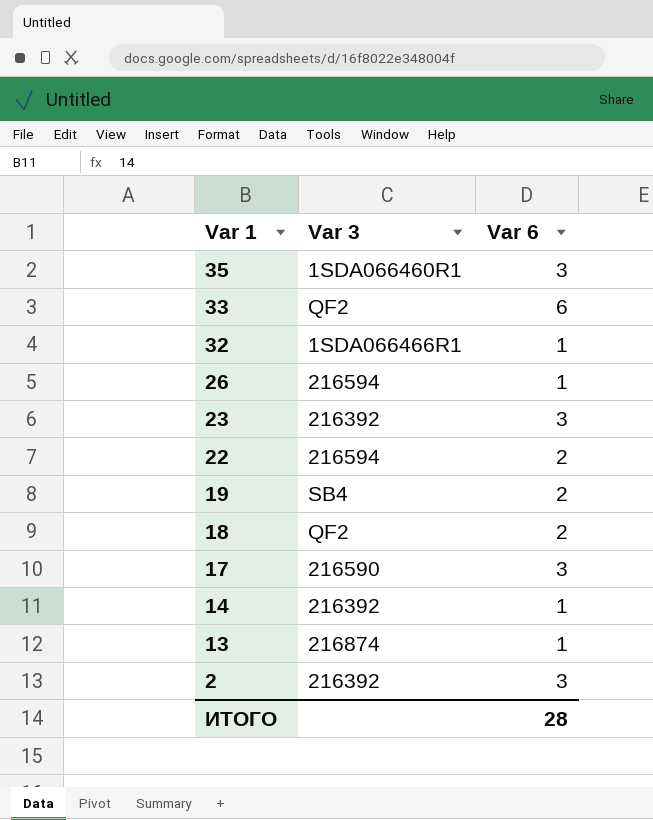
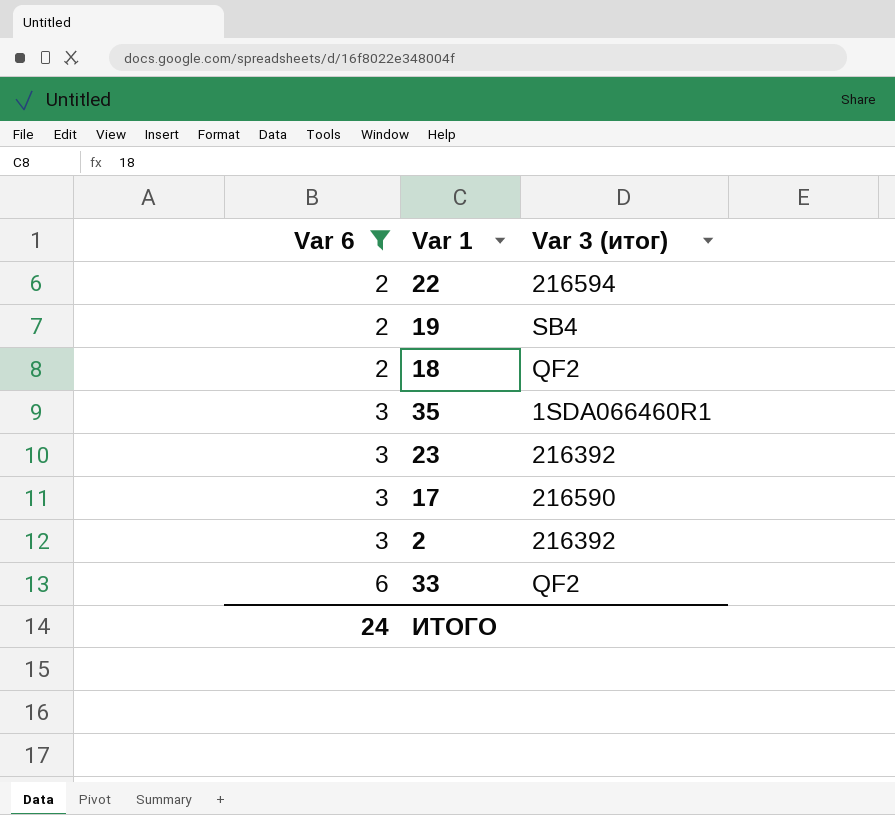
filter: none -> Var 6 != 1
row order: Var 1 descending -> Var 6 ascending
column Var 6 | position: 3 -> 1
column name: Var 3 -> Var 3 (итог)
ИТОГО | Var 6: 28 -> 24

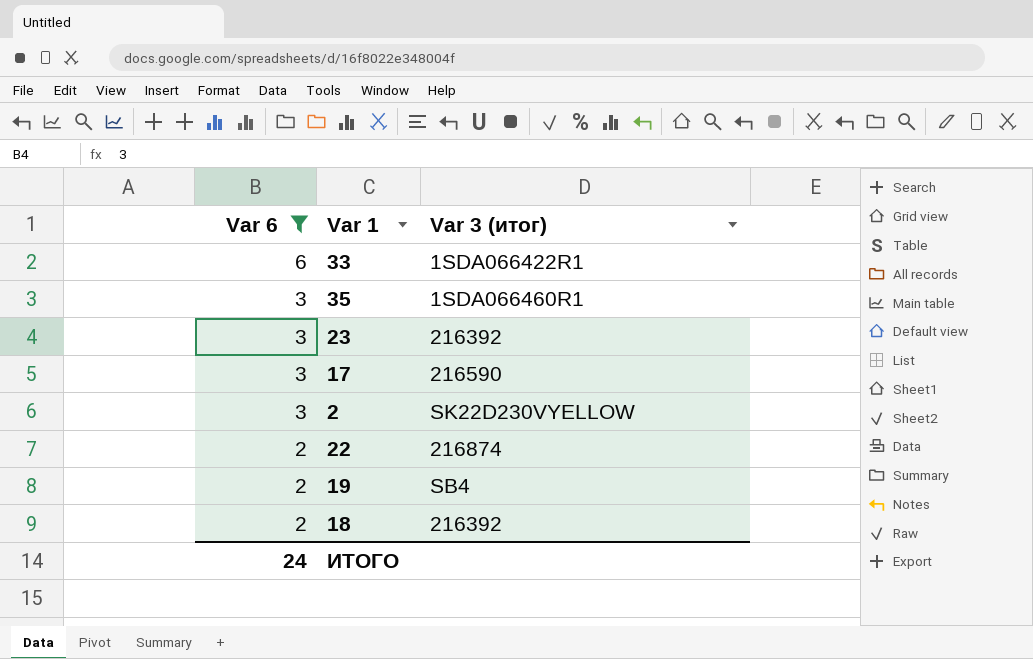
row order: Var 6 ascending -> Var 6 descending
33 | Var 3 (итог): QF2 -> 1SDA066422R1
2 | Var 3 (итог): 216392 -> SK22D230VYELLOW
22 | Var 3 (итог): 216594 -> 216874
18 | Var 3 (итог): QF2 -> 216392

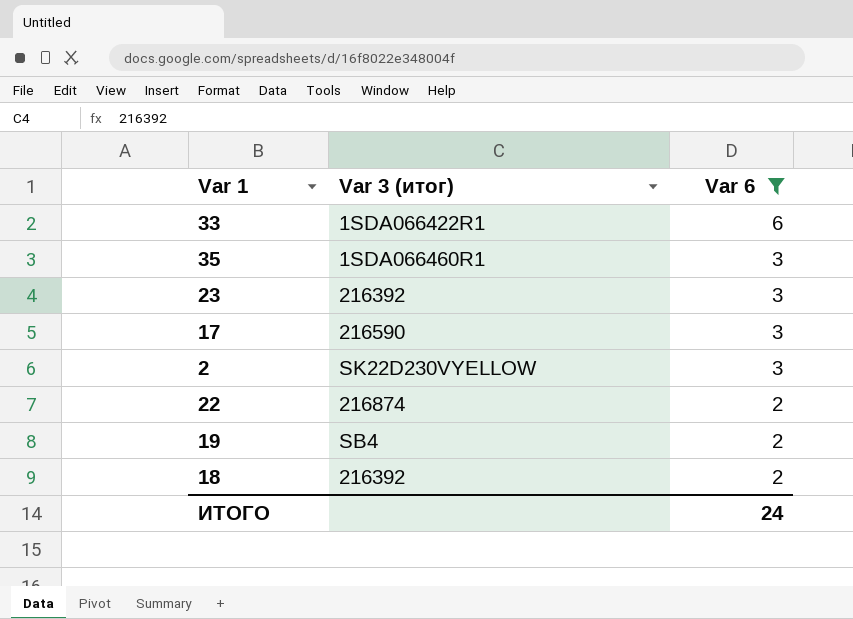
column Var 6 | position: 1 -> 3

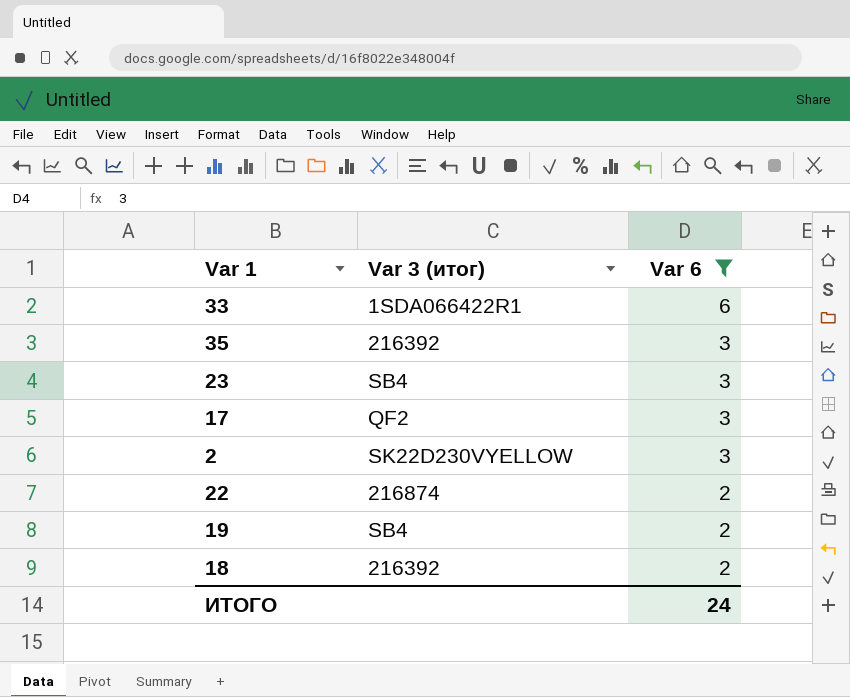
35 | Var 3 (итог): 1SDA066460R1 -> 216392
23 | Var 3 (итог): 216392 -> SB4
17 | Var 3 (итог): 216590 -> QF2

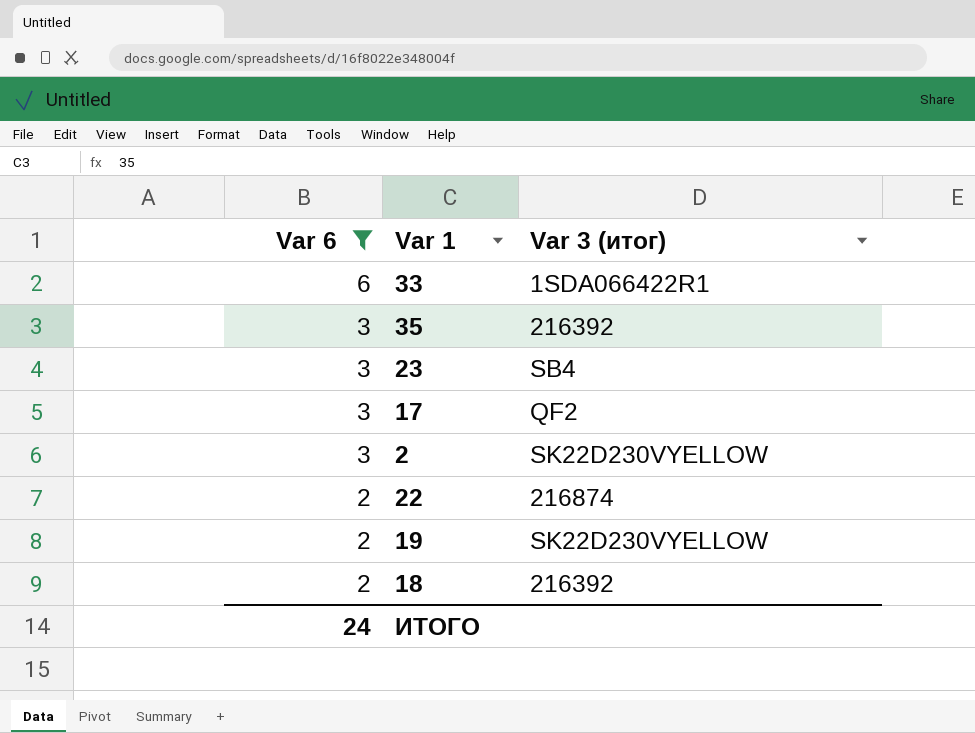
column Var 6 | position: 3 -> 1
19 | Var 3 (итог): SB4 -> SK22D230VYELLOW

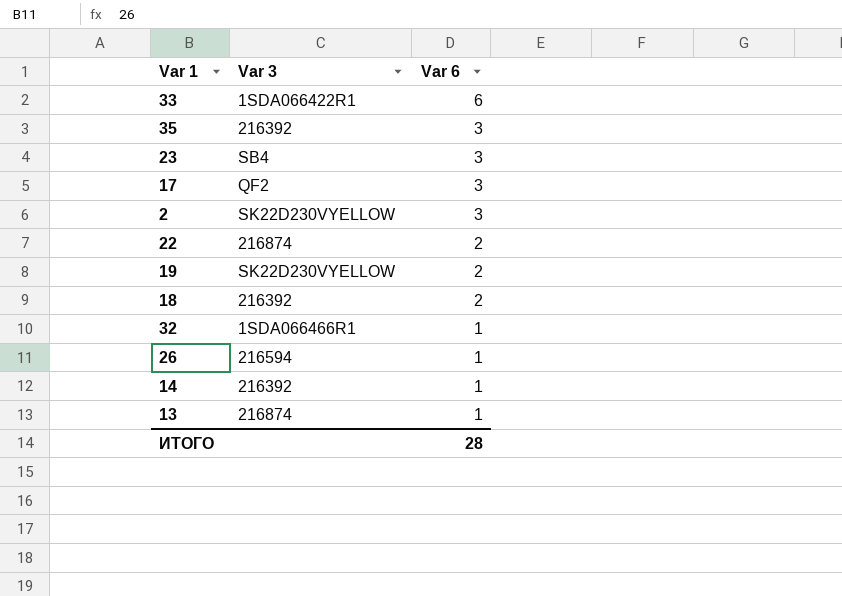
filter: Var 6 != 1 -> none
column name: Var 3 (итог) -> Var 3
column Var 6 | position: 1 -> 3
ИТОГО | Var 6: 24 -> 28

